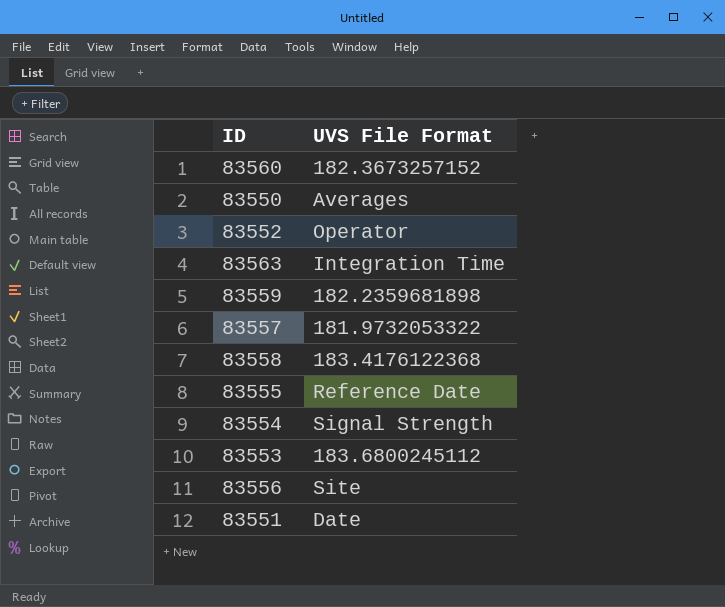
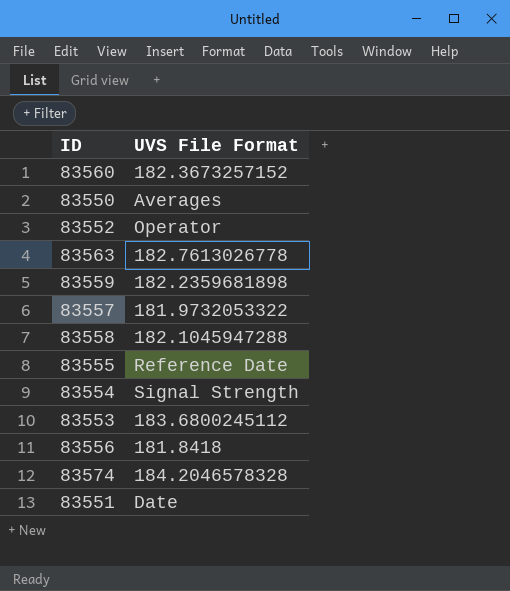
83563 | UVS File Format: Integration Time -> 182.7613026778
83558 | UVS File Format: 183.4176122368 -> 182.1045947288
83556 | UVS File Format: Site -> 181.8418
row 83574: none -> 184.2046578328

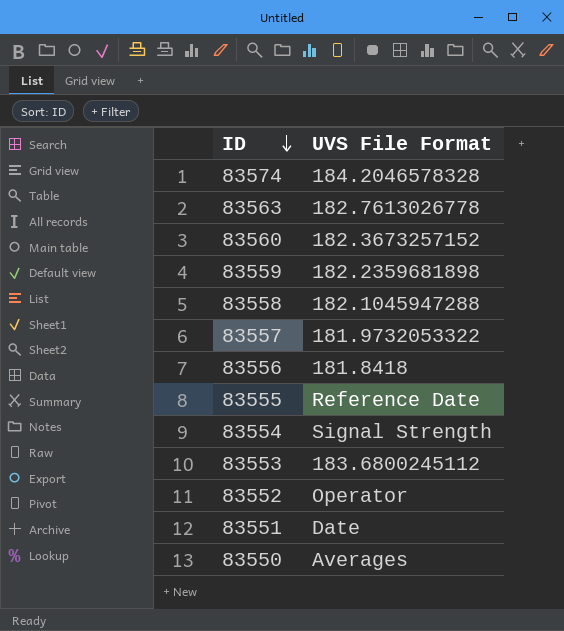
row order: none -> ID descending

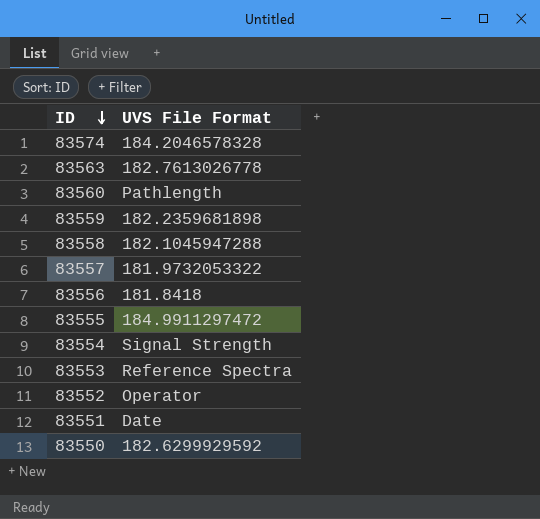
83560 | UVS File Format: 182.3673257152 -> Pathlength
83555 | UVS File Format: Reference Date -> 184.9911297472
83553 | UVS File Format: 183.6800245112 -> Reference Spectra
83550 | UVS File Format: Averages -> 182.6299929592

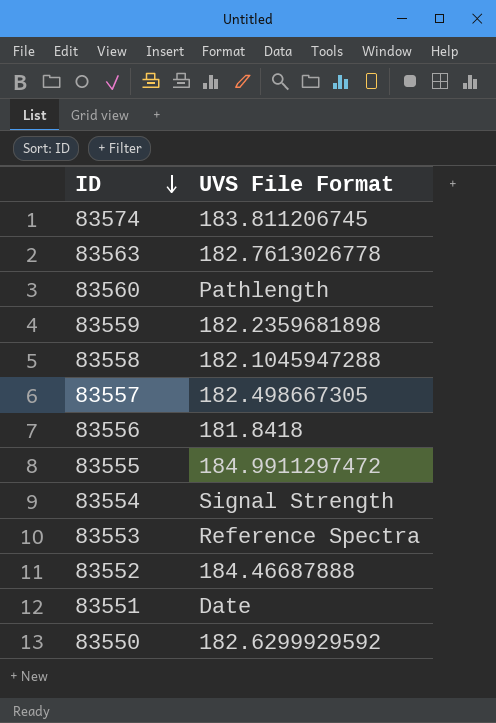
83574 | UVS File Format: 184.2046578328 -> 183.811206745
83557 | UVS File Format: 181.9732053322 -> 182.498667305
83552 | UVS File Format: Operator -> 184.46687888

